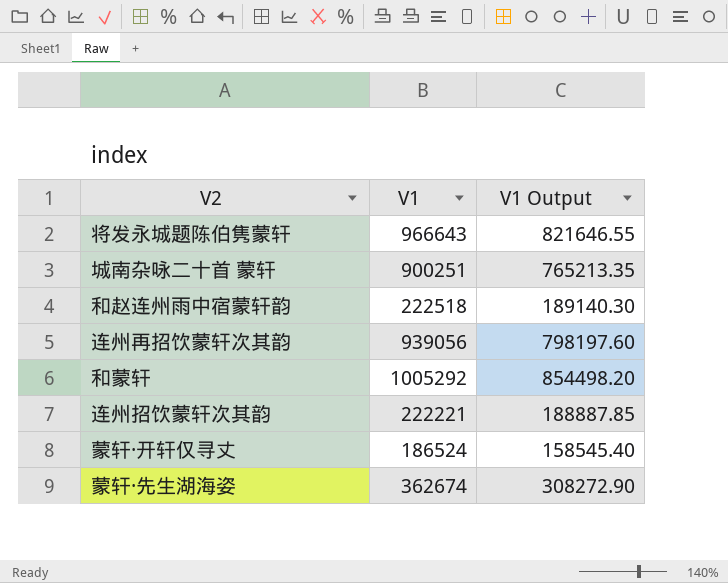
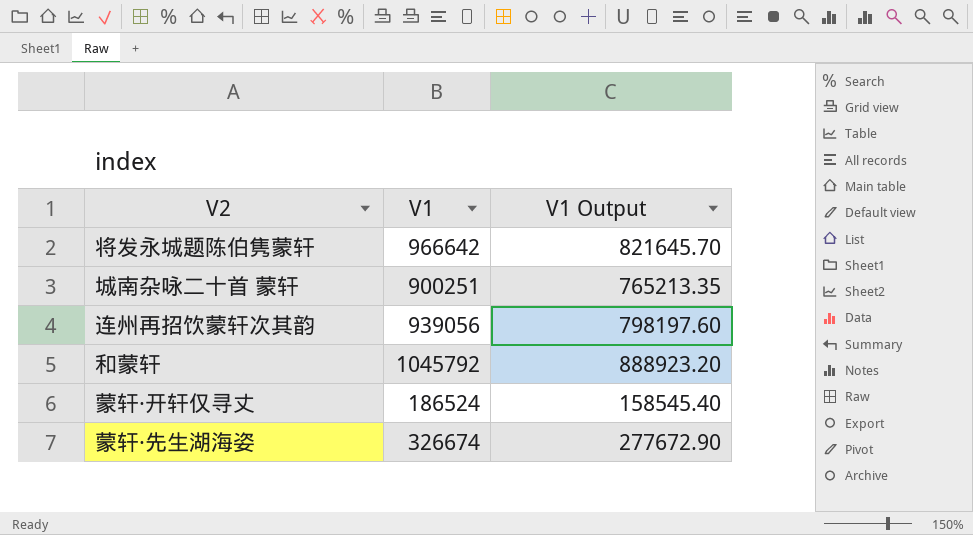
row 和赵连州雨中宿蒙轩韵: 222518 | 189140.30 -> none
row 连州招饮蒙轩次其韵: 222221 | 188887.85 -> none
将发永城题陈伯隽蒙轩 | V1: 966643 -> 966642
将发永城题陈伯隽蒙轩 | V1 Output: 821646.55 -> 821645.70
和蒙轩 | V1: 1005292 -> 1045792
和蒙轩 | V1 Output: 854498.20 -> 888923.20
蒙轩·先生湖海姿 | V1: 362674 -> 326674
蒙轩·先生湖海姿 | V1 Output: 308272.90 -> 277672.90

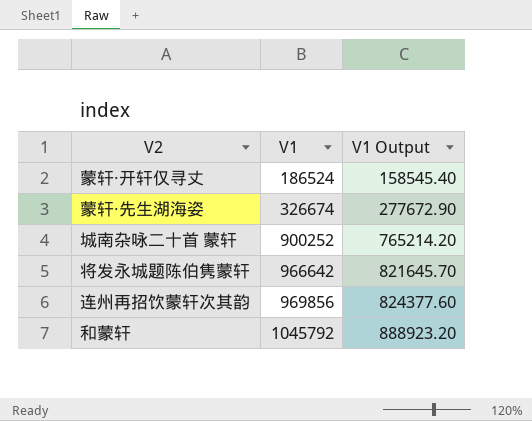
row order: none -> V1 ascending
城南杂咏二十首 蒙轩 | V1: 900251 -> 900252
城南杂咏二十首 蒙轩 | V1 Output: 765213.35 -> 765214.20
连州再招饮蒙轩次其韵 | V1: 939056 -> 969856
连州再招饮蒙轩次其韵 | V1 Output: 798197.60 -> 824377.60

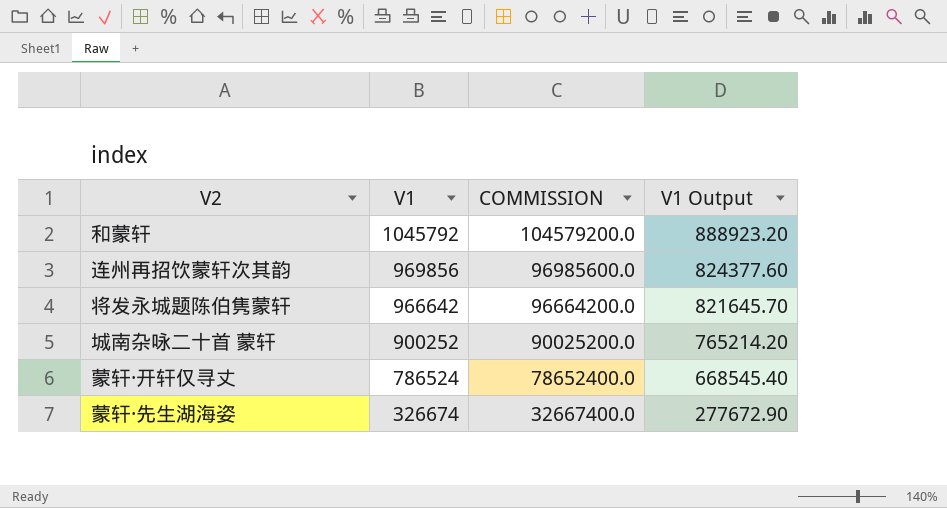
row order: V1 ascending -> V1 descending
column COMMISSION | formula: none -> [V1] * 100
蒙轩·开轩仅寻丈 | V1: 186524 -> 786524
蒙轩·开轩仅寻丈 | V1 Output: 158545.40 -> 668545.40

